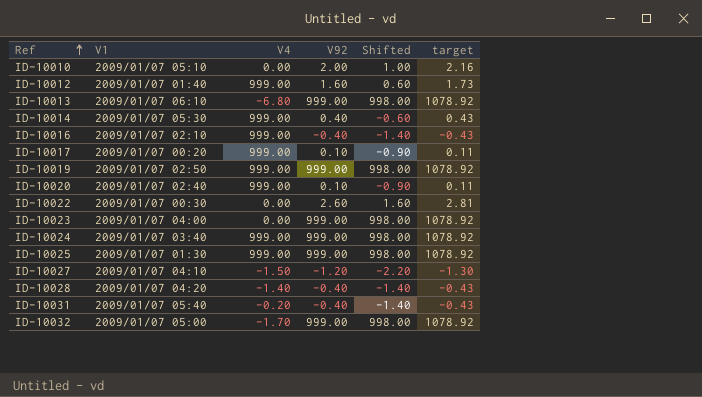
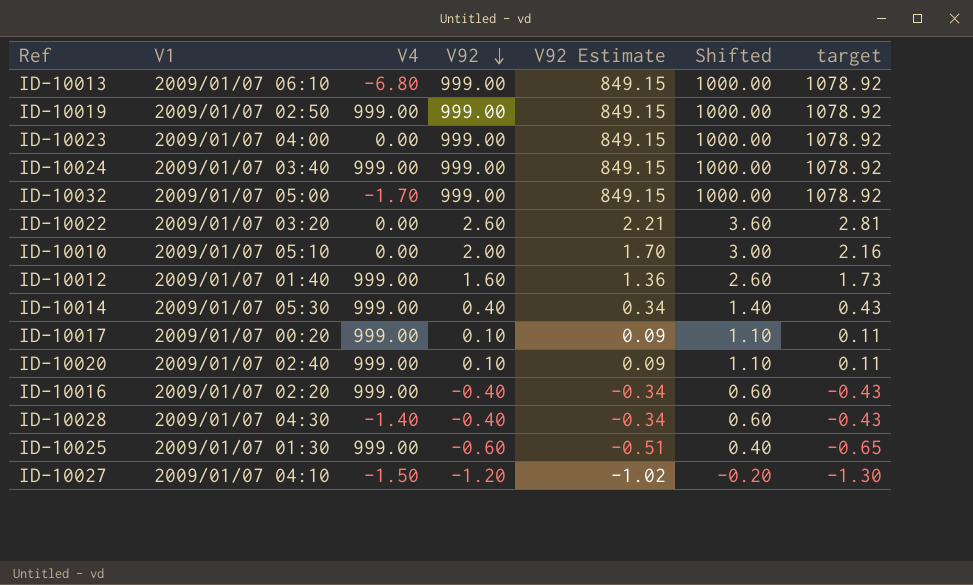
row order: Ref ascending -> V92 descending
column V92 Estimate | formula: none -> [V92] * 0.85
column Shifted | formula: [V92] - 1 -> [V92] + 1
row ID-10031: 2009/01/07 05:40 | -0.20 | -0.40 | -1.40 | -0.43 -> none
ID-10022 | V1: 2009/01/07 00:30 -> 2009/01/07 03:20
ID-10016 | V1: 2009/01/07 02:10 -> 2009/01/07 02:20
ID-10028 | V1: 2009/01/07 04:20 -> 2009/01/07 04:30
ID-10025 | V92: 999.00 -> -0.60
ID-10025 | target: 1078.92 -> -0.65

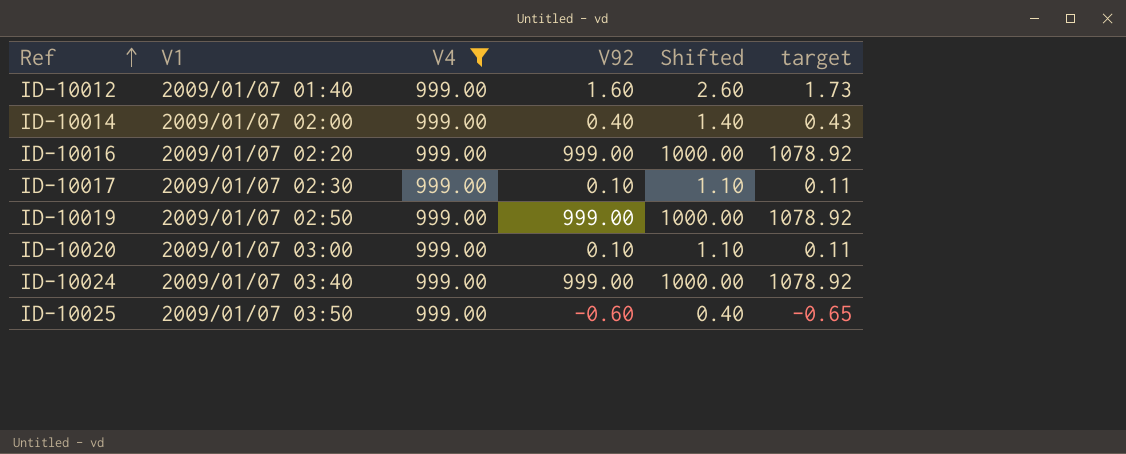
filter: none -> V4 = 999.00
row order: V92 descending -> Ref ascending
column V92 Estimate | formula: [V92] * 0.85 -> none
ID-10014 | V1: 2009/01/07 05:30 -> 2009/01/07 02:00
ID-10016 | V92: -0.40 -> 999.00
ID-10016 | Shifted: 0.60 -> 1000.00
ID-10016 | target: -0.43 -> 1078.92
ID-10017 | V1: 2009/01/07 00:20 -> 2009/01/07 02:30
ID-10020 | V1: 2009/01/07 02:40 -> 2009/01/07 03:00
ID-10025 | V1: 2009/01/07 01:30 -> 2009/01/07 03:50

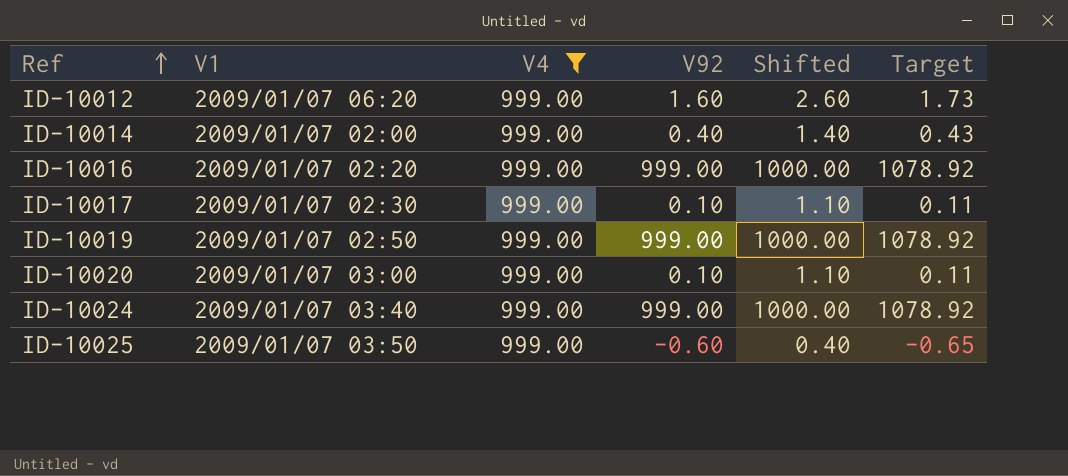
column name: target -> Target
ID-10012 | V1: 2009/01/07 01:40 -> 2009/01/07 06:20

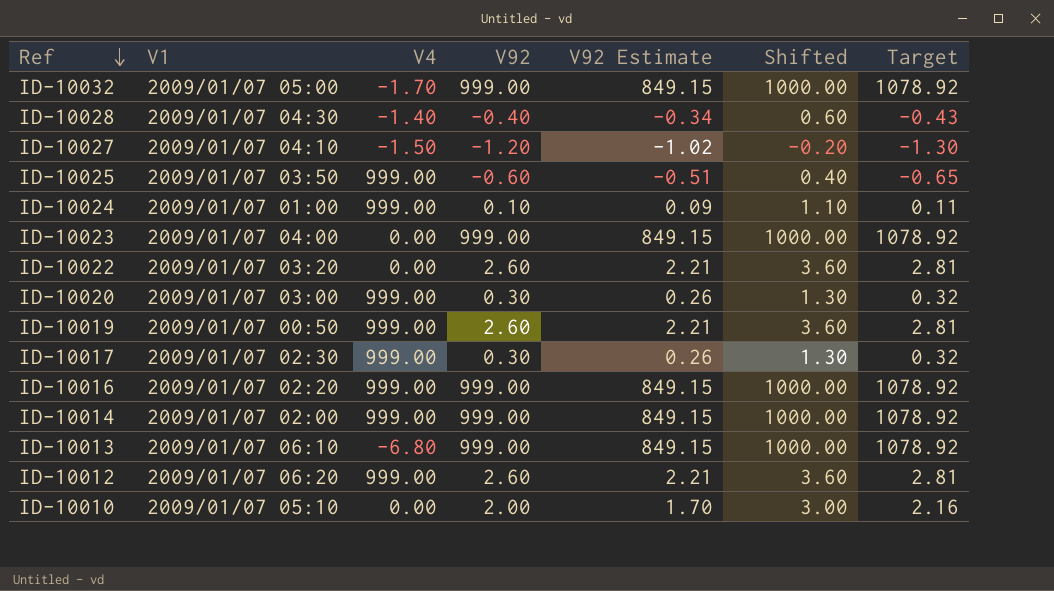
filter: V4 = 999.00 -> none
row order: Ref ascending -> Ref descending
column V92 Estimate | formula: none -> [V92] * 0.85
ID-10024 | V1: 2009/01/07 03:40 -> 2009/01/07 01:00
ID-10024 | V92: 999.00 -> 0.10
ID-10024 | Shifted: 1000.00 -> 1.10
ID-10024 | Target: 1078.92 -> 0.11
ID-10020 | V92: 0.10 -> 0.30
ID-10020 | Shifted: 1.10 -> 1.30
ID-10020 | Target: 0.11 -> 0.32
ID-10019 | V1: 2009/01/07 02:50 -> 2009/01/07 00:50
ID-10019 | V92: 999.00 -> 2.60
ID-10019 | Shifted: 1000.00 -> 3.60
ID-10019 | Target: 1078.92 -> 2.81
ID-10017 | V92: 0.10 -> 0.30
ID-10017 | Shifted: 1.10 -> 1.30
ID-10017 | Target: 0.11 -> 0.32
ID-10014 | V92: 0.40 -> 999.00
ID-10014 | Shifted: 1.40 -> 1000.00
ID-10014 | Target: 0.43 -> 1078.92
ID-10012 | V92: 1.60 -> 2.60
ID-10012 | Shifted: 2.60 -> 3.60
ID-10012 | Target: 1.73 -> 2.81

